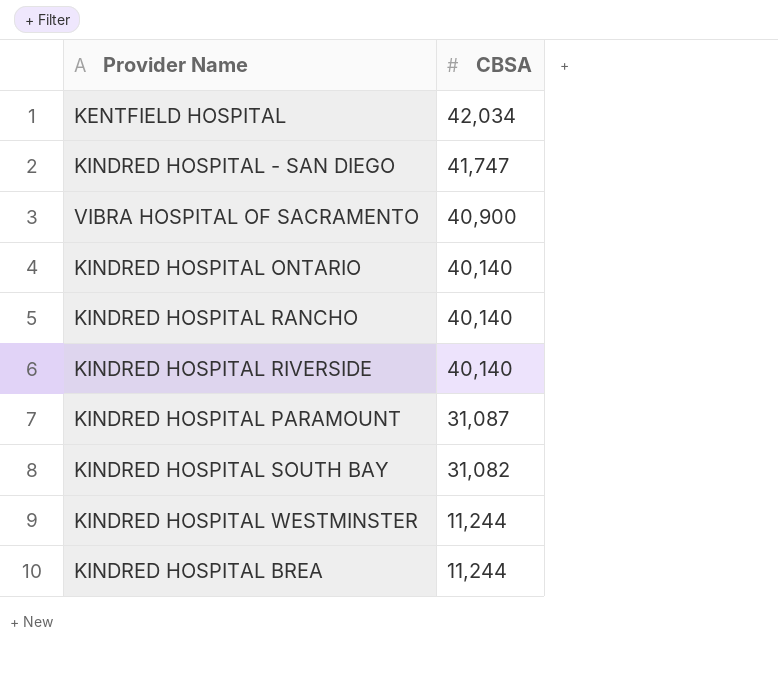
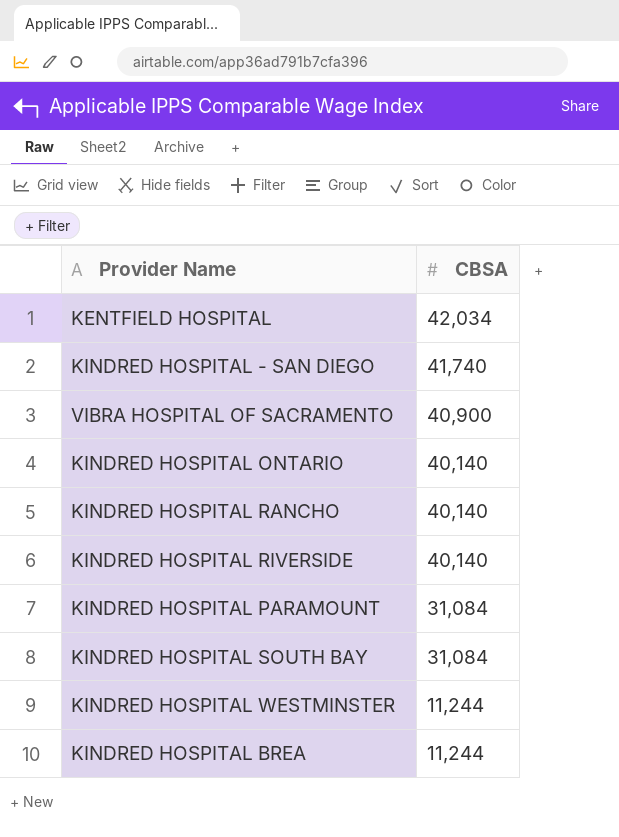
KINDRED HOSPITAL - SAN DIEGO | CBSA: 41,747 -> 41,740
KINDRED HOSPITAL PARAMOUNT | CBSA: 31,087 -> 31,084
KINDRED HOSPITAL SOUTH BAY | CBSA: 31,082 -> 31,084

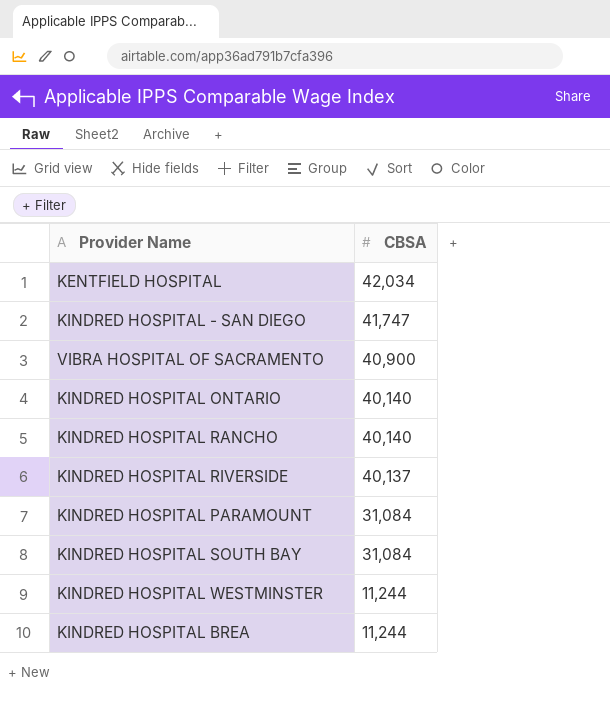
KINDRED HOSPITAL - SAN DIEGO | CBSA: 41,740 -> 41,747
KINDRED HOSPITAL RIVERSIDE | CBSA: 40,140 -> 40,137

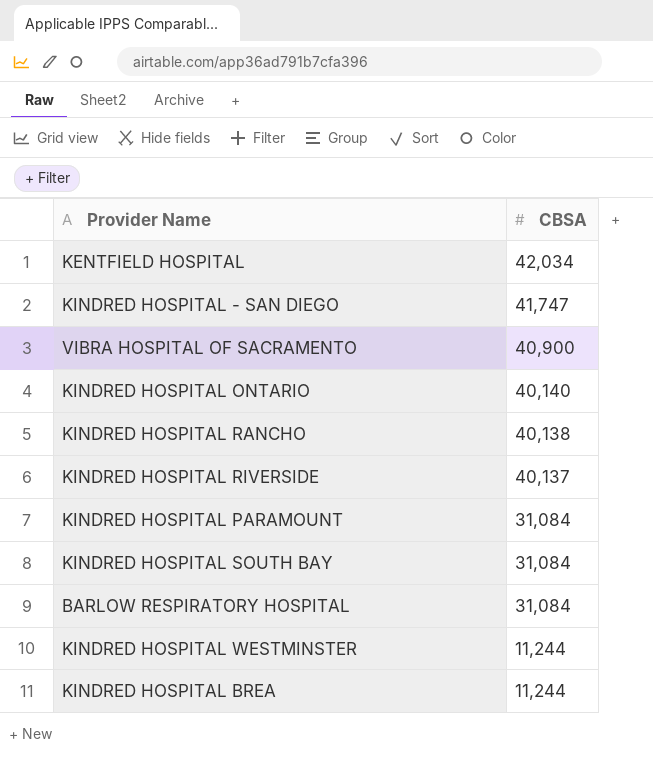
KINDRED HOSPITAL RANCHO | CBSA: 40,140 -> 40,138
row BARLOW RESPIRATORY HOSPITAL: none -> 31,084

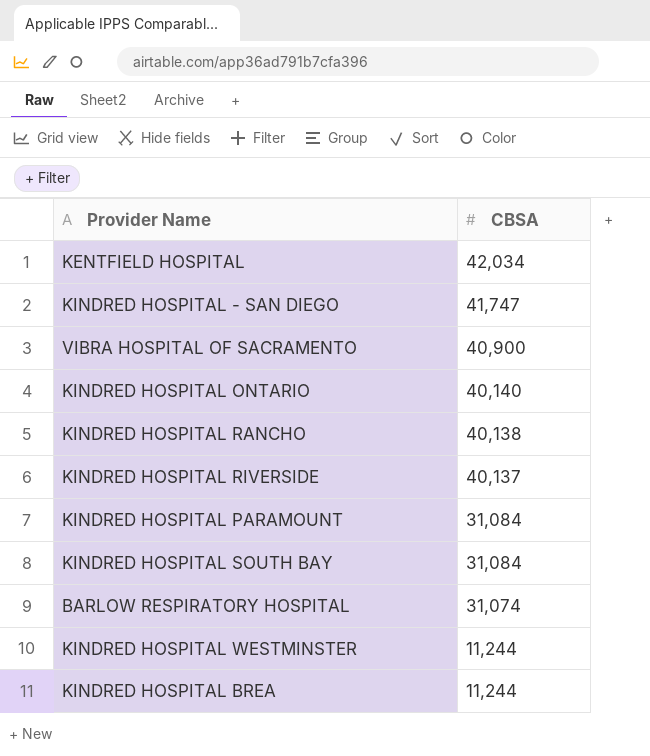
BARLOW RESPIRATORY HOSPITAL | CBSA: 31,084 -> 31,074

